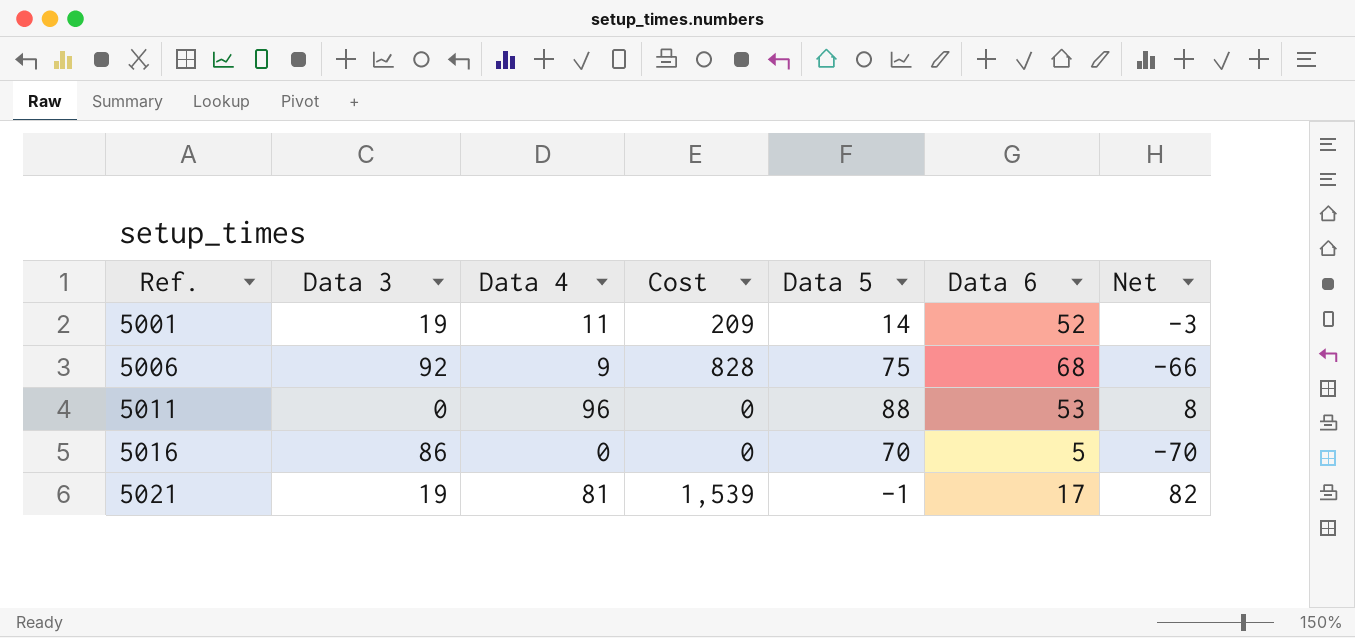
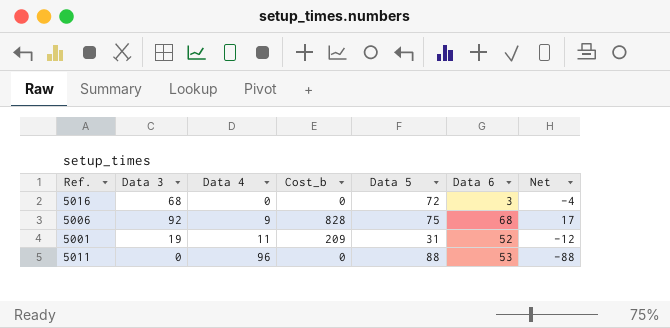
row order: Ref. ascending -> Data 4 ascending
column name: Cost -> Cost_b
column Net | formula: [Data 4] - [Data 5] -> [Data 3] - [Data 5]
row 5021: 19 | 81 | 1,539 | -1 | 17 | 82 -> none
5016 | Data 3: 86 -> 68
5016 | Data 5: 70 -> 72
5016 | Data 6: 5 -> 3
5001 | Data 5: 14 -> 31

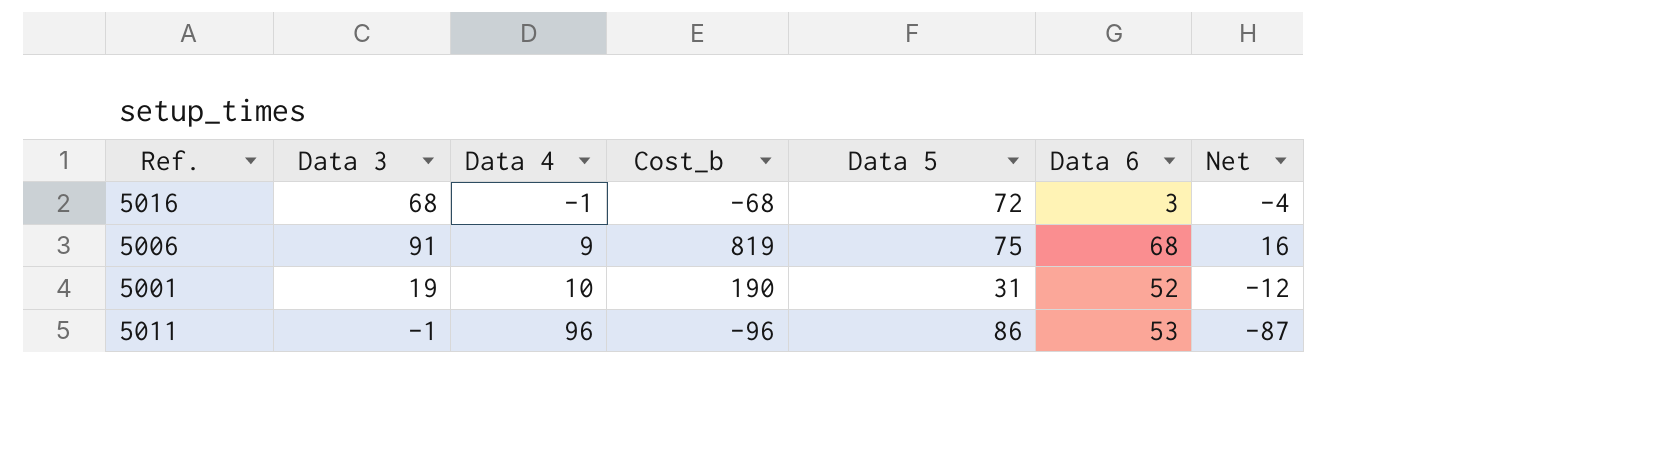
5016 | Data 4: 0 -> -1
5016 | Cost_b: 0 -> -68
5006 | Data 3: 92 -> 91
5006 | Cost_b: 828 -> 819
5006 | Net: 17 -> 16
5001 | Data 4: 11 -> 10
5001 | Cost_b: 209 -> 190
5011 | Data 3: 0 -> -1
5011 | Cost_b: 0 -> -96
5011 | Data 5: 88 -> 86
5011 | Net: -88 -> -87

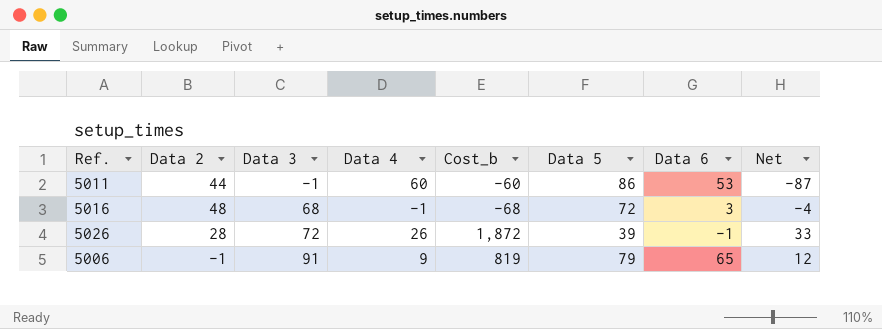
row order: Data 4 ascending -> Data 3 ascending
column Data 2 | position: none -> 2
row 5001: 19 | 10 | 190 | 31 | 52 | -12 -> none
5011 | Data 4: 96 -> 60
5011 | Cost_b: -96 -> -60
row 5026: none -> 28 | 72 | 26 | 1,872 | 39 | -1 | 33
5006 | Data 5: 75 -> 79
5006 | Data 6: 68 -> 65
5006 | Net: 16 -> 12

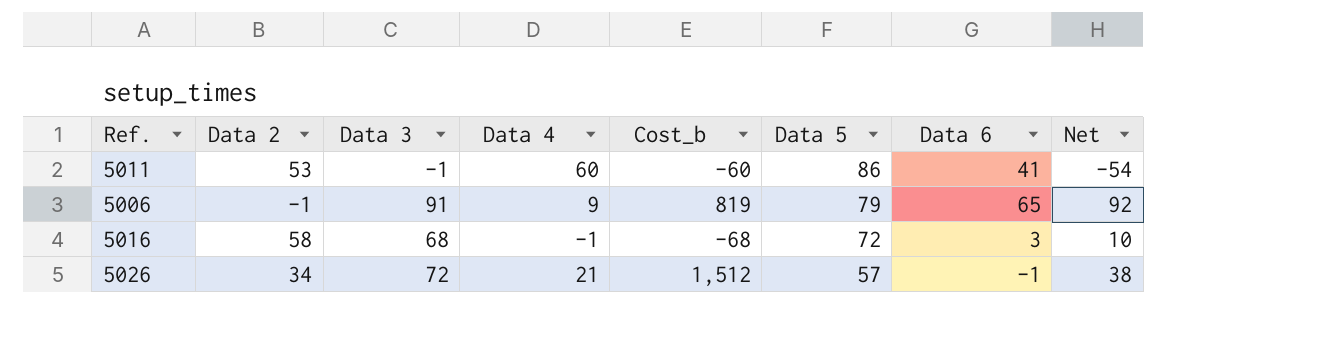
row order: Data 3 ascending -> Data 5 descending
column Net | formula: [Data 3] - [Data 5] -> [Data 3] - [Data 2]
5011 | Data 2: 44 -> 53
5011 | Data 6: 53 -> 41
5016 | Data 2: 48 -> 58
5026 | Data 2: 28 -> 34
5026 | Data 4: 26 -> 21
5026 | Cost_b: 1,872 -> 1,512
5026 | Data 5: 39 -> 57

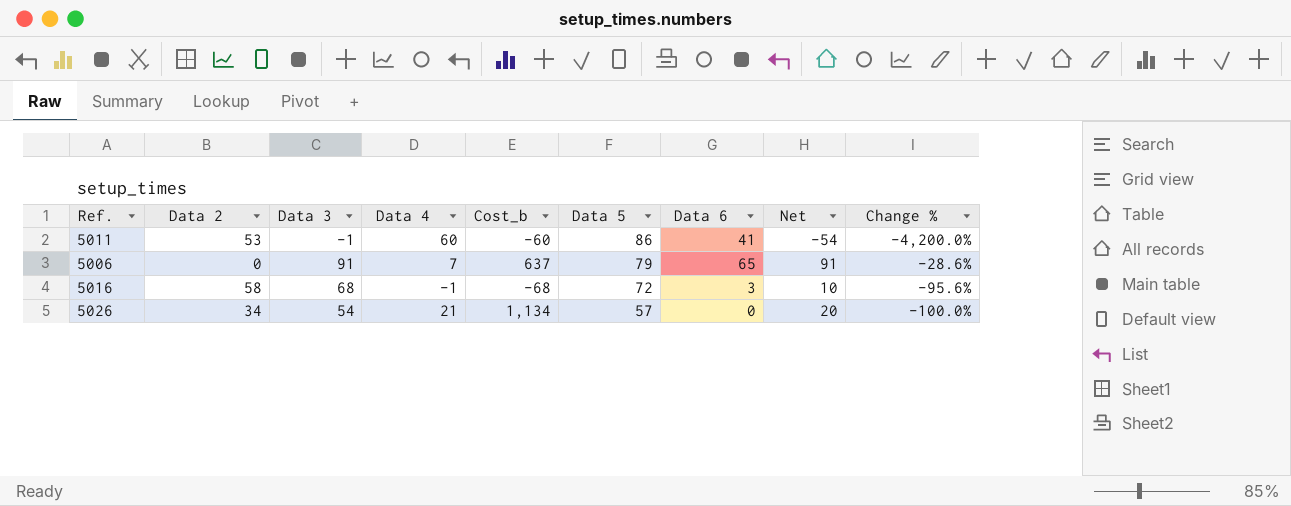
column Change % | formula: none -> ([Data 6] - [Data 3]) / [Data 3]
5006 | Data 2: -1 -> 0
5006 | Data 4: 9 -> 7
5006 | Cost_b: 819 -> 637
5006 | Net: 92 -> 91
5026 | Data 3: 72 -> 54
5026 | Cost_b: 1,512 -> 1,134
5026 | Data 6: -1 -> 0
5026 | Net: 38 -> 20

